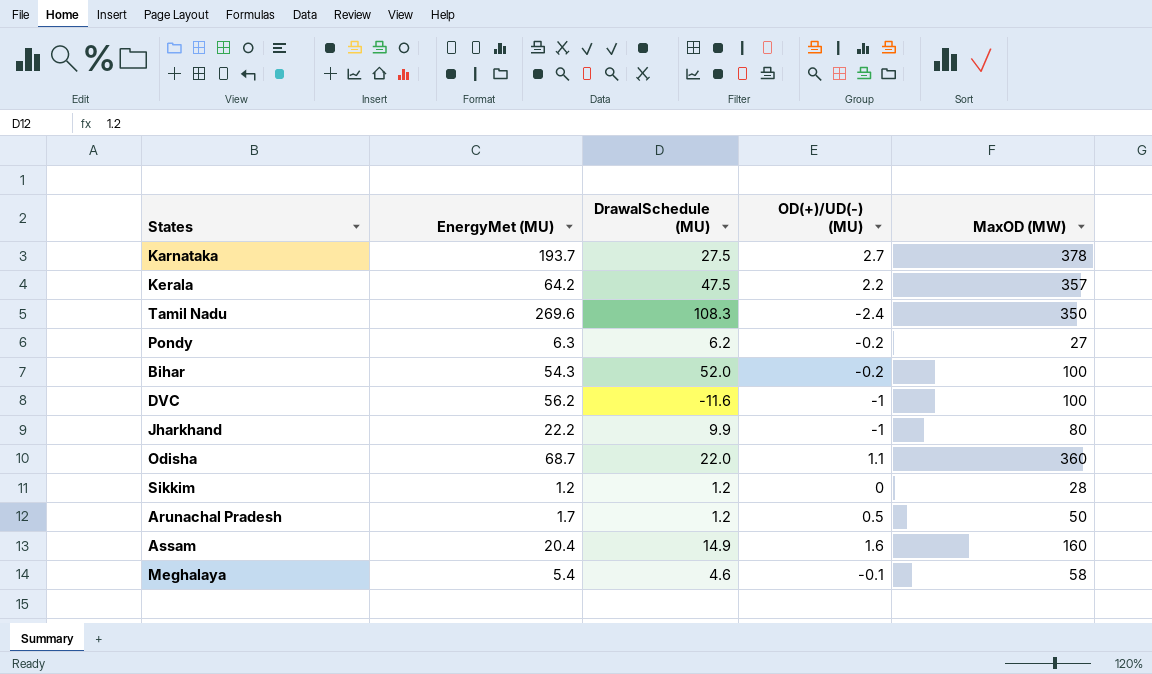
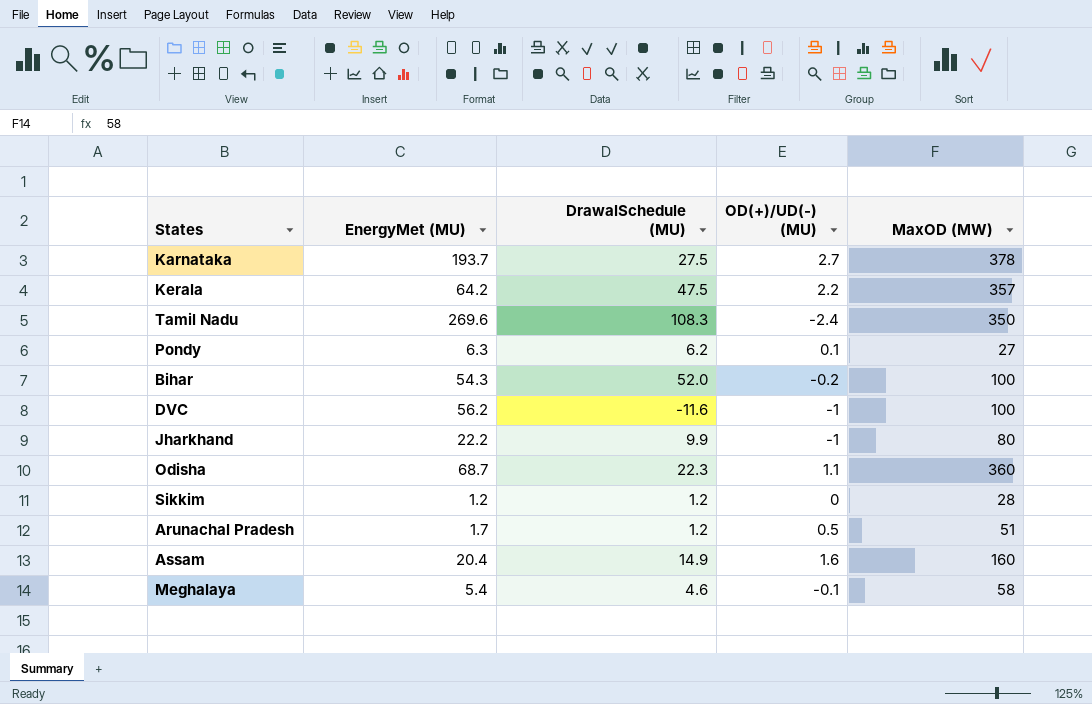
Pondy | OD(+)/UD(-) (MU): -0.2 -> 0.1
Odisha | DrawalSchedule (MU): 22.0 -> 22.3
Arunachal Pradesh | MaxOD (MW): 50 -> 51

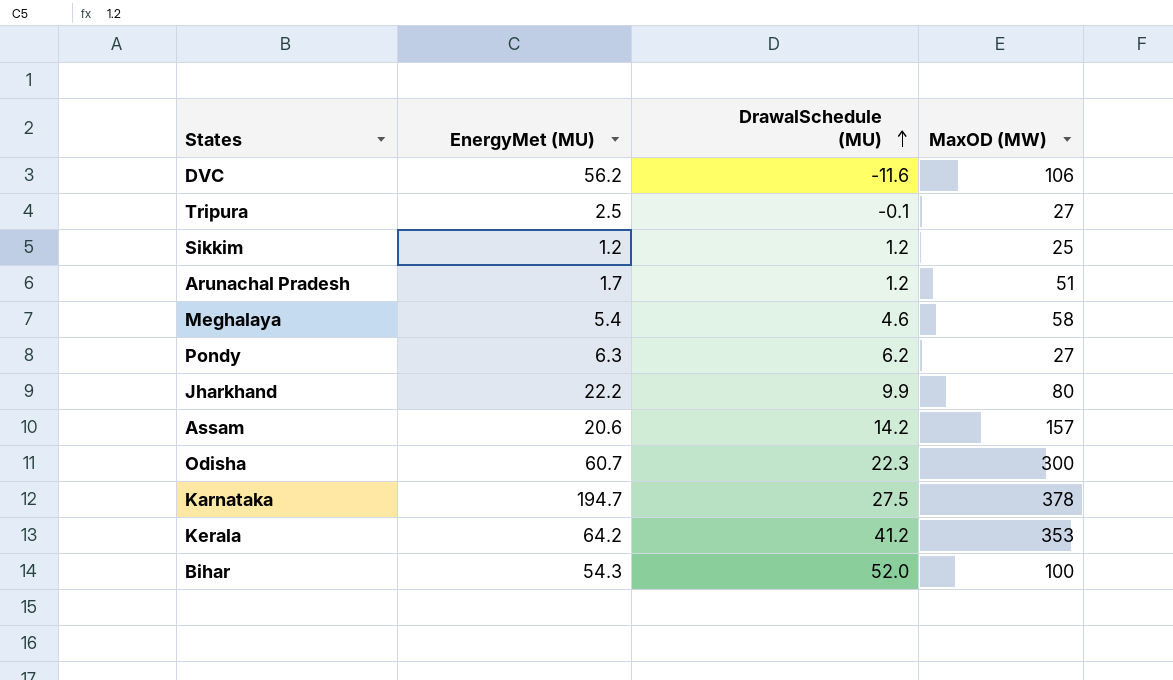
row order: none -> DrawalSchedule (MU) ascending
column OD(+)/UD(-) (MU) | position: 4 -> none
row Tamil Nadu: 269.6 | 108.3 | -2.4 | 350 -> none
DVC | MaxOD (MW): 100 -> 106
row Tripura: none -> 2.5 | -0.1 | 27
Sikkim | MaxOD (MW): 28 -> 25
Assam | EnergyMet (MU): 20.4 -> 20.6
Assam | DrawalSchedule (MU): 14.9 -> 14.2
Assam | MaxOD (MW): 160 -> 157
Odisha | EnergyMet (MU): 68.7 -> 60.7
Odisha | MaxOD (MW): 360 -> 300
Karnataka | EnergyMet (MU): 193.7 -> 194.7
Kerala | DrawalSchedule (MU): 47.5 -> 41.2
Kerala | MaxOD (MW): 357 -> 353

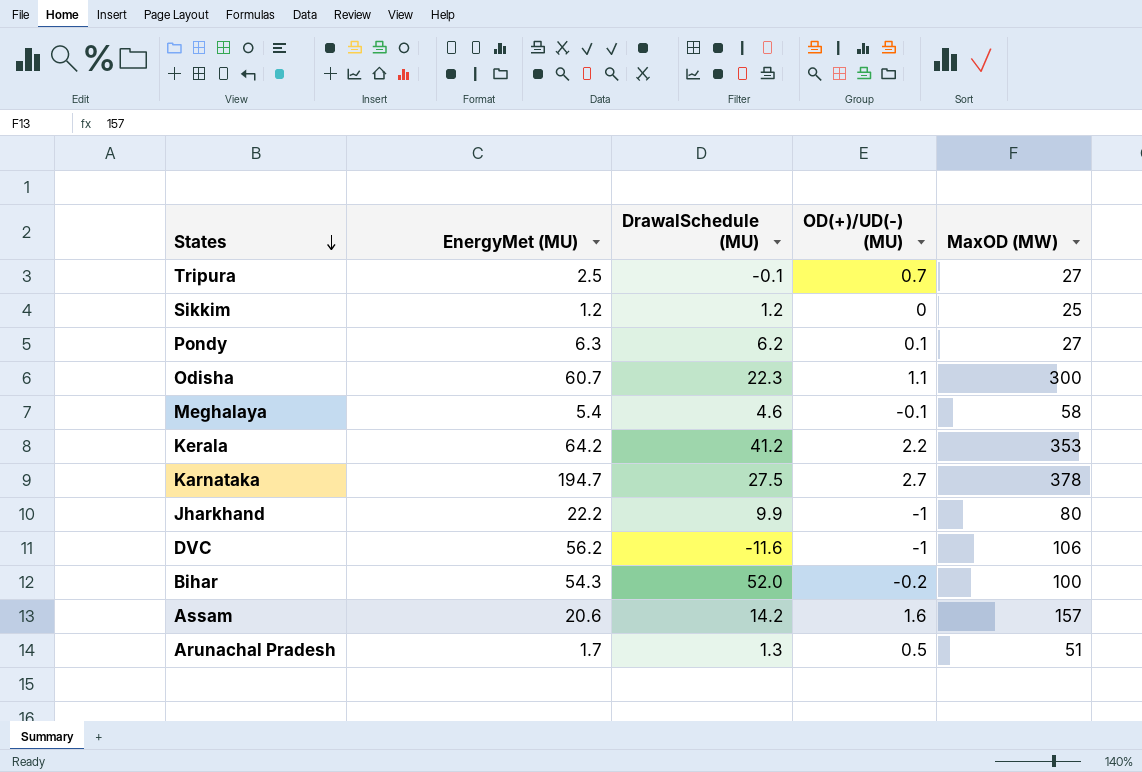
row order: DrawalSchedule (MU) ascending -> States descending
column OD(+)/UD(-) (MU) | position: none -> 4
Arunachal Pradesh | DrawalSchedule (MU): 1.2 -> 1.3

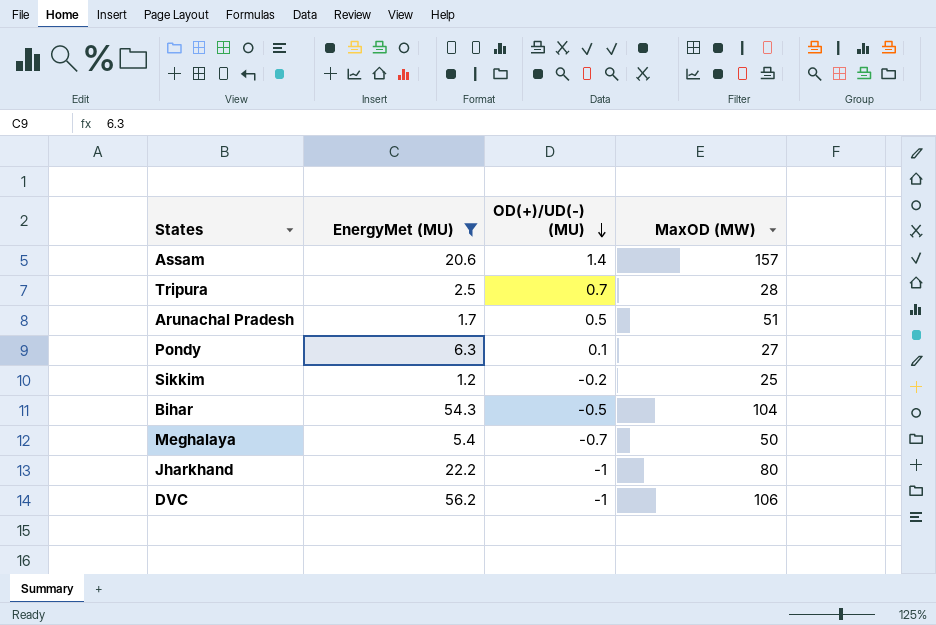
filter: none -> EnergyMet (MU) <= 56.2
row order: States descending -> OD(+)/UD(-) (MU) descending
column DrawalSchedule (MU) | position: 3 -> none
Assam | OD(+)/UD(-) (MU): 1.6 -> 1.4
Tripura | MaxOD (MW): 27 -> 28
Sikkim | OD(+)/UD(-) (MU): 0 -> -0.2
Bihar | OD(+)/UD(-) (MU): -0.2 -> -0.5
Bihar | MaxOD (MW): 100 -> 104
Meghalaya | OD(+)/UD(-) (MU): -0.1 -> -0.7
Meghalaya | MaxOD (MW): 58 -> 50

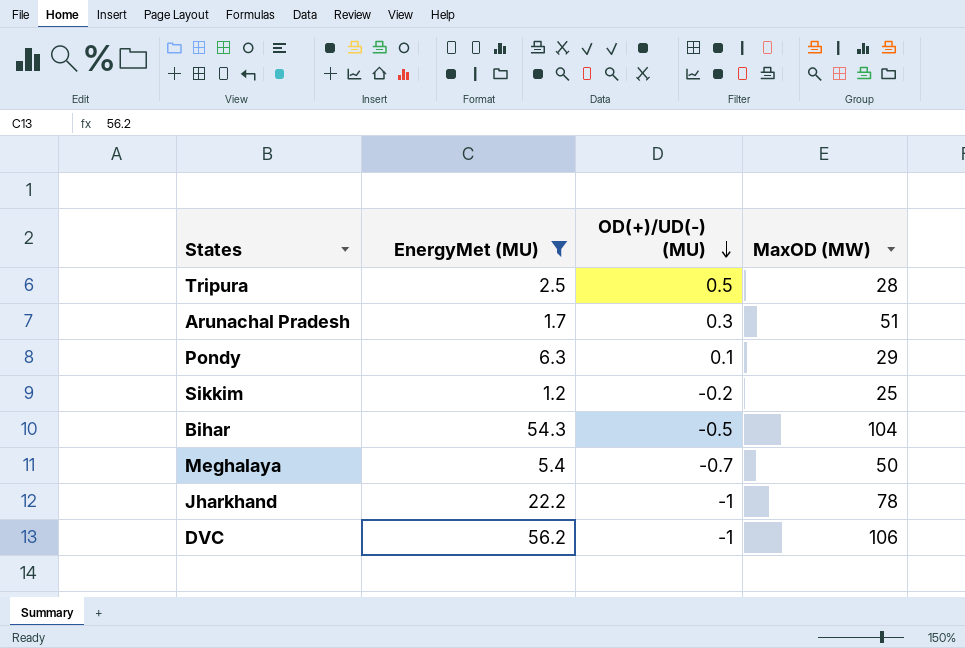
row Assam: 20.6 | 1.4 | 157 -> none
Tripura | OD(+)/UD(-) (MU): 0.7 -> 0.5
Arunachal Pradesh | OD(+)/UD(-) (MU): 0.5 -> 0.3
Pondy | MaxOD (MW): 27 -> 29
Jharkhand | MaxOD (MW): 80 -> 78

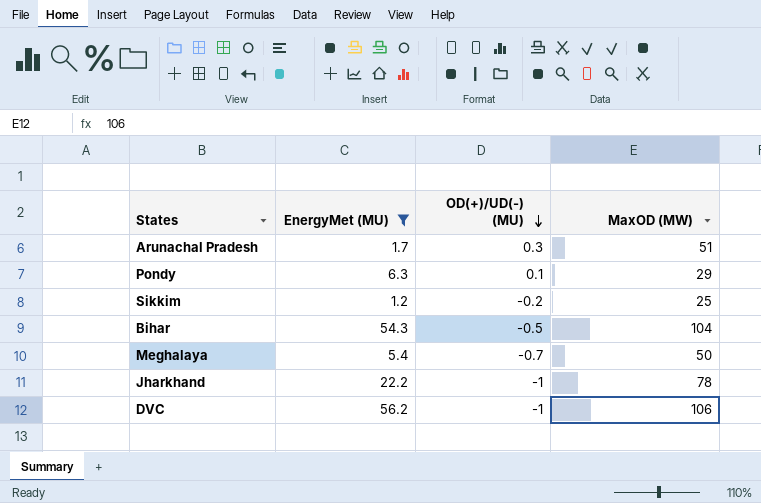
row Tripura: 2.5 | 0.5 | 28 -> none

